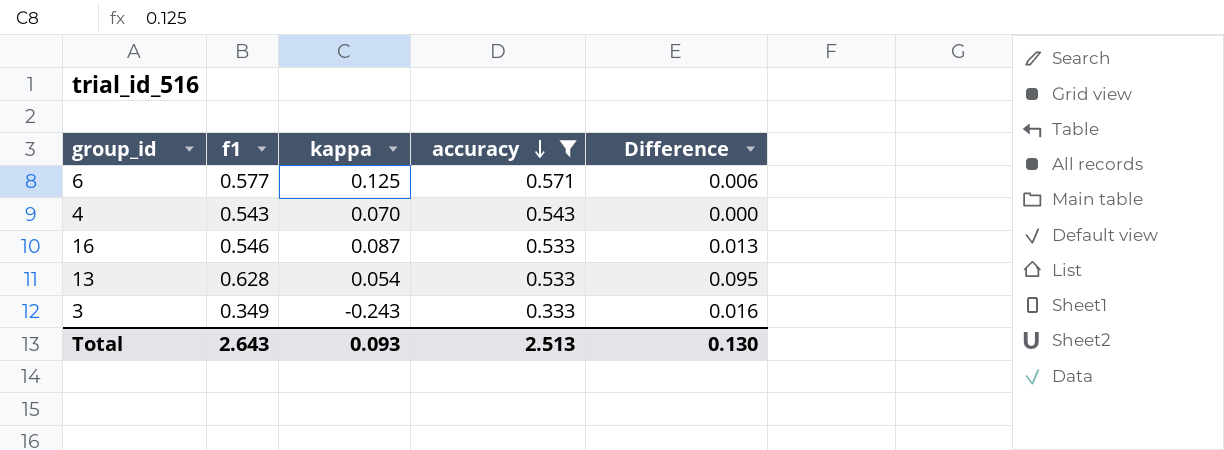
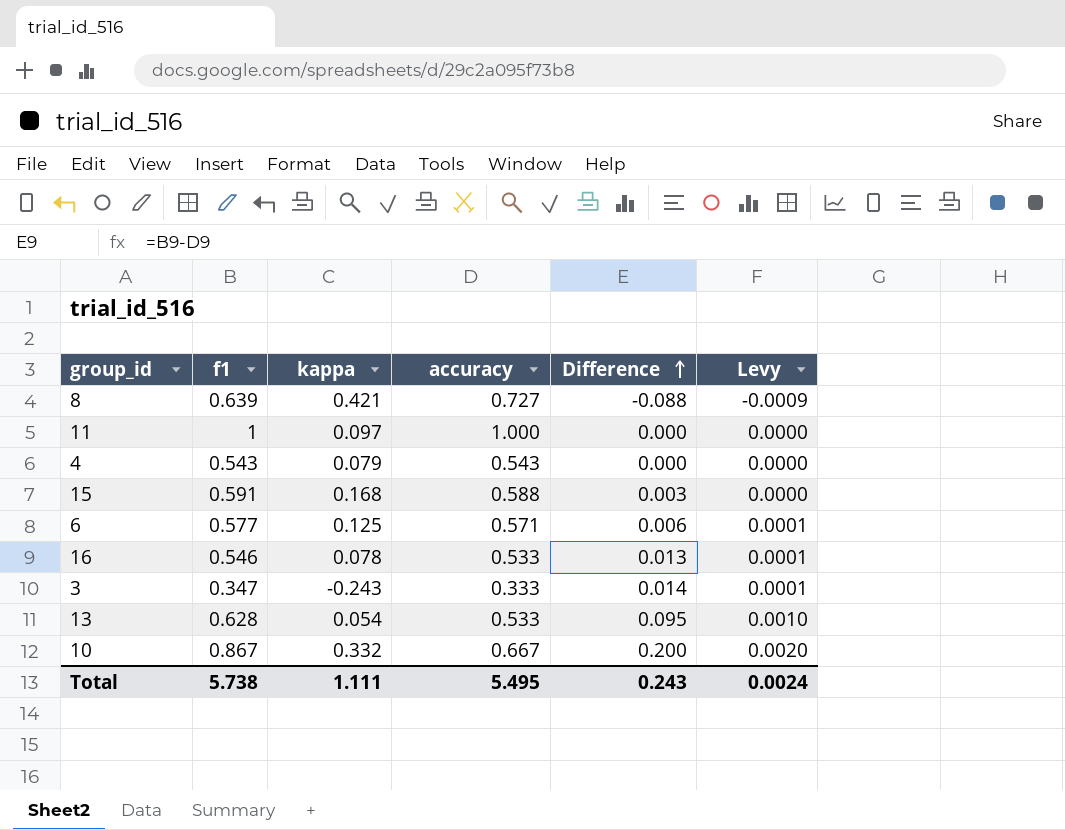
filter: accuracy <= 0.571 -> none
row order: accuracy descending -> Difference ascending
column Levy | formula: none -> [Difference] * 0.01
4 | kappa: 0.070 -> 0.079
16 | kappa: 0.087 -> 0.078
3 | f1: 0.349 -> 0.347
3 | Difference: 0.016 -> 0.014
Total | f1: 2.643 -> 5.738
Total | kappa: 0.093 -> 1.111
Total | accuracy: 2.513 -> 5.495
Total | Difference: 0.130 -> 0.243

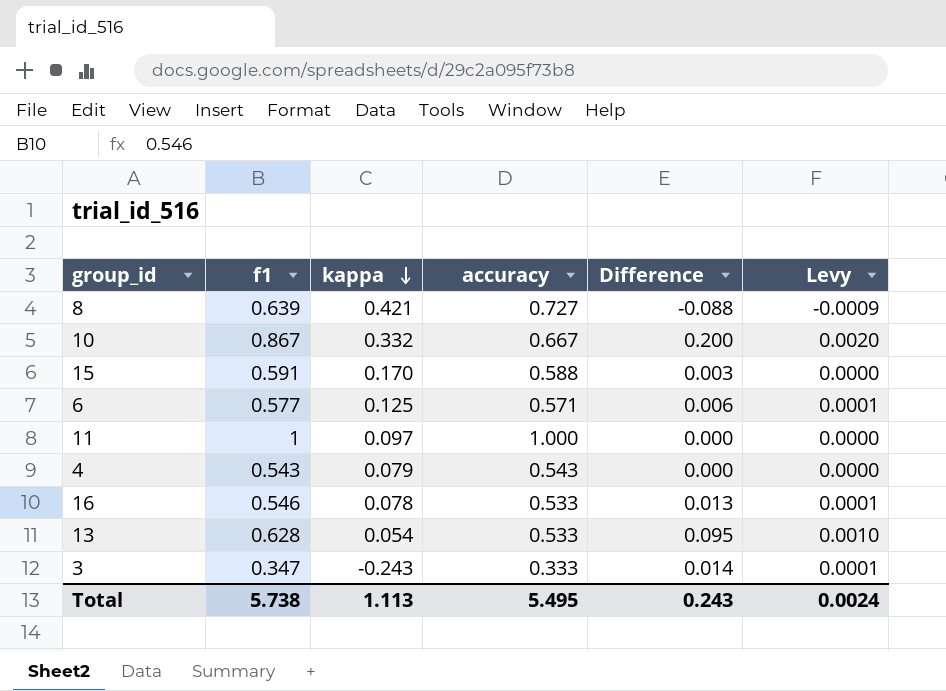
row order: Difference ascending -> kappa descending
15 | kappa: 0.168 -> 0.170
Total | kappa: 1.111 -> 1.113

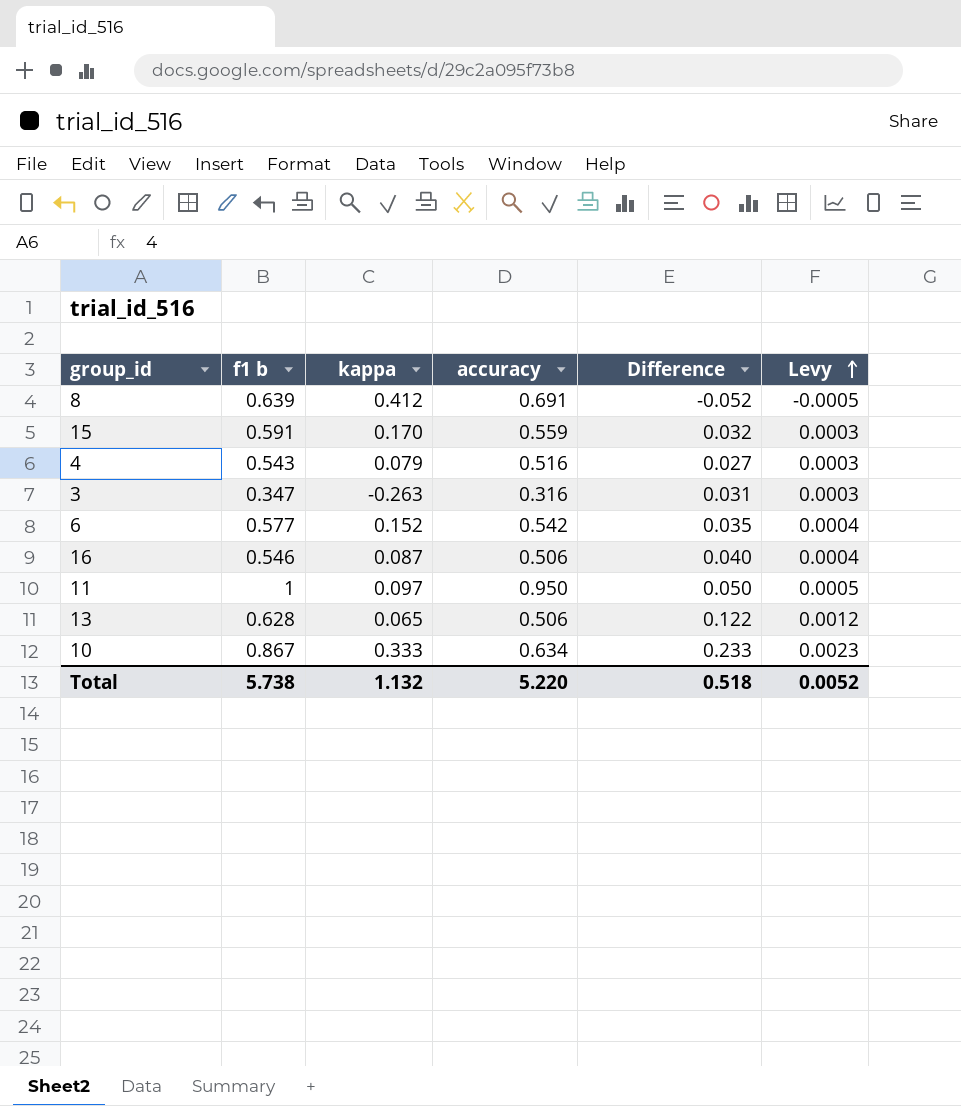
row order: kappa descending -> Levy ascending
column name: f1 -> f1 b
8 | kappa: 0.421 -> 0.412
8 | accuracy: 0.727 -> 0.691
8 | Difference: -0.088 -> -0.052
8 | Levy: -0.0009 -> -0.0005
15 | accuracy: 0.588 -> 0.559
15 | Difference: 0.003 -> 0.032
15 | Levy: 0.0000 -> 0.0003
4 | accuracy: 0.543 -> 0.516
4 | Difference: 0.000 -> 0.027
4 | Levy: 0.0000 -> 0.0003
3 | kappa: -0.243 -> -0.263
3 | accuracy: 0.333 -> 0.316
3 | Difference: 0.014 -> 0.031
3 | Levy: 0.0001 -> 0.0003
6 | kappa: 0.125 -> 0.152
6 | accuracy: 0.571 -> 0.542
6 | Difference: 0.006 -> 0.035
6 | Levy: 0.0001 -> 0.0004
16 | kappa: 0.078 -> 0.087
16 | accuracy: 0.533 -> 0.506
16 | Difference: 0.013 -> 0.040
16 | Levy: 0.0001 -> 0.0004
11 | accuracy: 1.000 -> 0.950
11 | Difference: 0.000 -> 0.050
11 | Levy: 0.0000 -> 0.0005
13 | kappa: 0.054 -> 0.065
13 | accuracy: 0.533 -> 0.506
13 | Difference: 0.095 -> 0.122
13 | Levy: 0.0010 -> 0.0012
10 | kappa: 0.332 -> 0.333
10 | accuracy: 0.667 -> 0.634
10 | Difference: 0.200 -> 0.233
10 | Levy: 0.0020 -> 0.0023
Total | kappa: 1.113 -> 1.132
Total | accuracy: 5.495 -> 5.220
Total | Difference: 0.243 -> 0.518
Total | Levy: 0.0024 -> 0.0052

